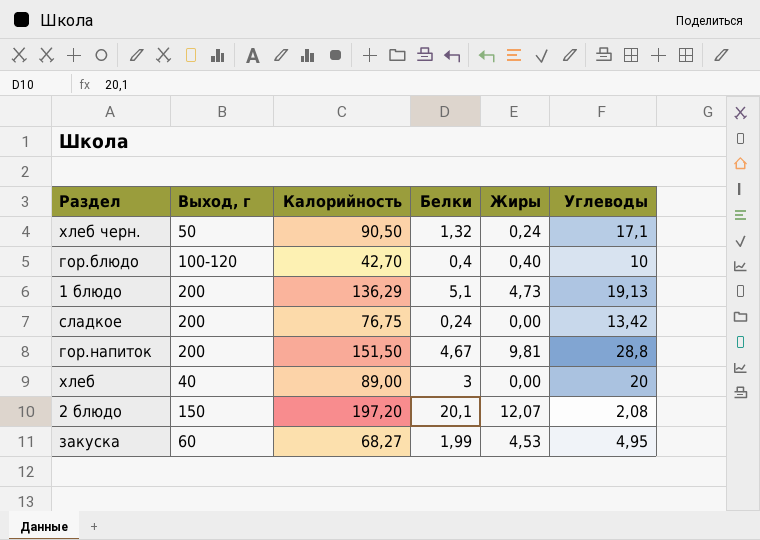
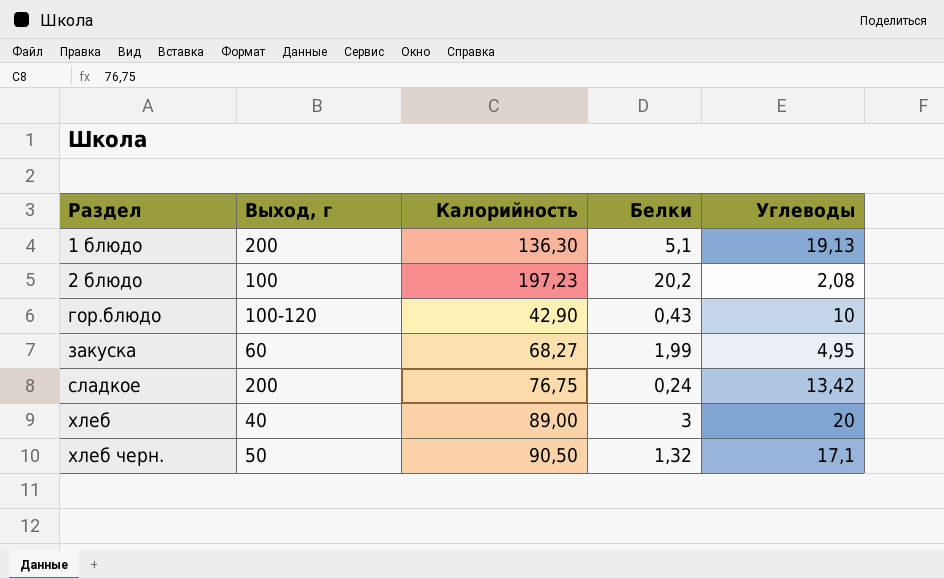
row order: none -> Раздел ascending
column Жиры | position: 5 -> none
row гор.напиток: 200 | 151,50 | 4,67 | 9,81 | 28,8 -> none
1 блюдо | Калорийность: 136,29 -> 136,30
2 блюдо | Выход, г: 150 -> 100
2 блюдо | Калорийность: 197,20 -> 197,23
2 блюдо | Белки: 20,1 -> 20,2
гор.блюдо | Калорийность: 42,70 -> 42,90
гор.блюдо | Белки: 0,4 -> 0,43

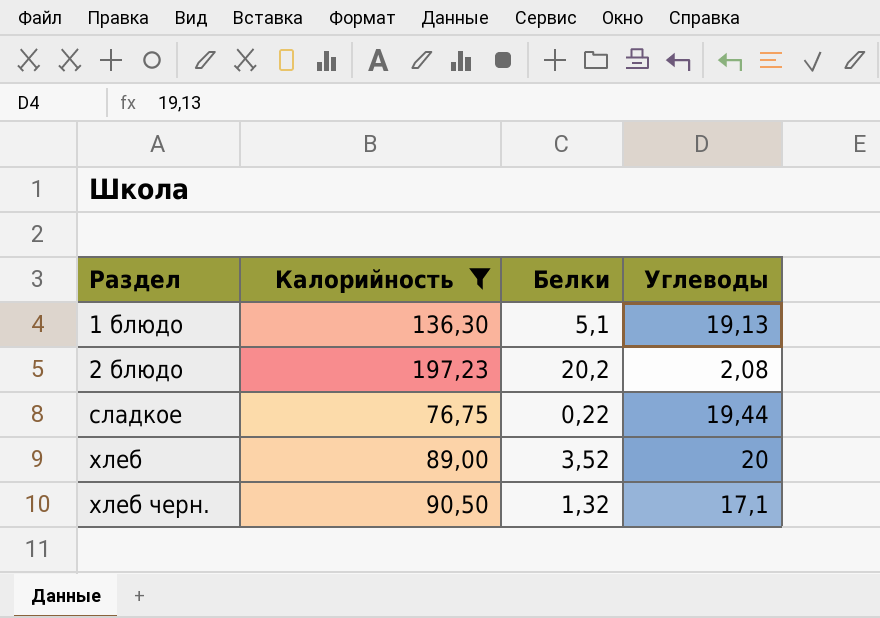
filter: none -> Калорийность >= 76,75
column Выход, г | position: 2 -> none
сладкое | Белки: 0,24 -> 0,22
сладкое | Углеводы: 13,42 -> 19,44
хлеб | Белки: 3 -> 3,52

